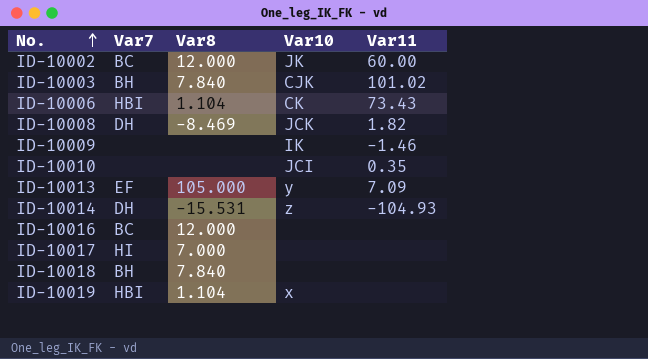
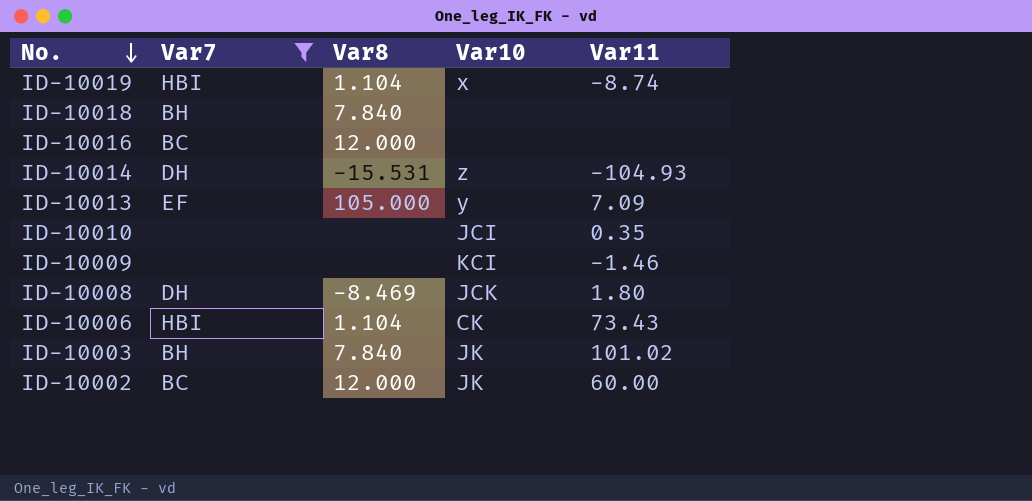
filter: none -> Var7 != HI
row order: No. ascending -> No. descending
ID-10019 | Var11: none -> -8.74
ID-10009 | Var10: IK -> KCI
ID-10008 | Var11: 1.82 -> 1.80
ID-10003 | Var10: CJK -> JK

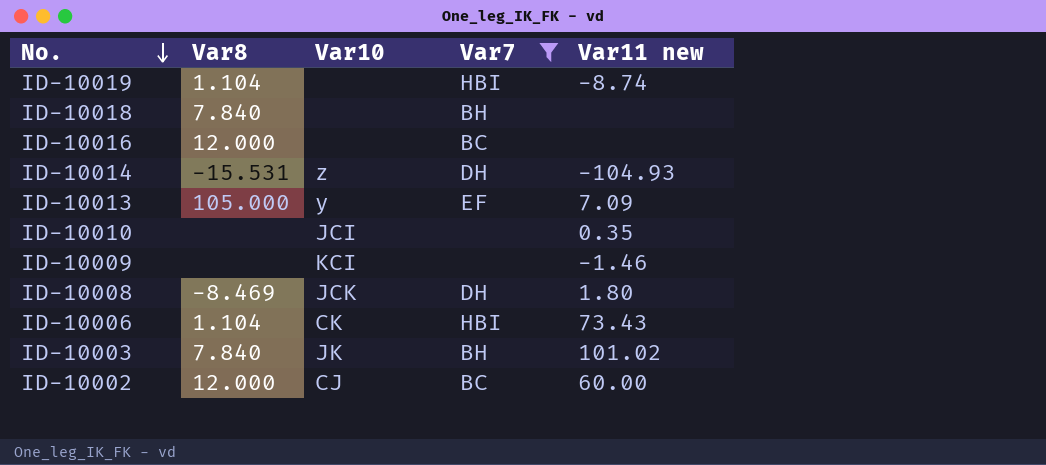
column Var7 | position: 2 -> 4
column name: Var11 -> Var11 new
ID-10019 | Var10: x -> none
ID-10002 | Var10: JK -> CJ

